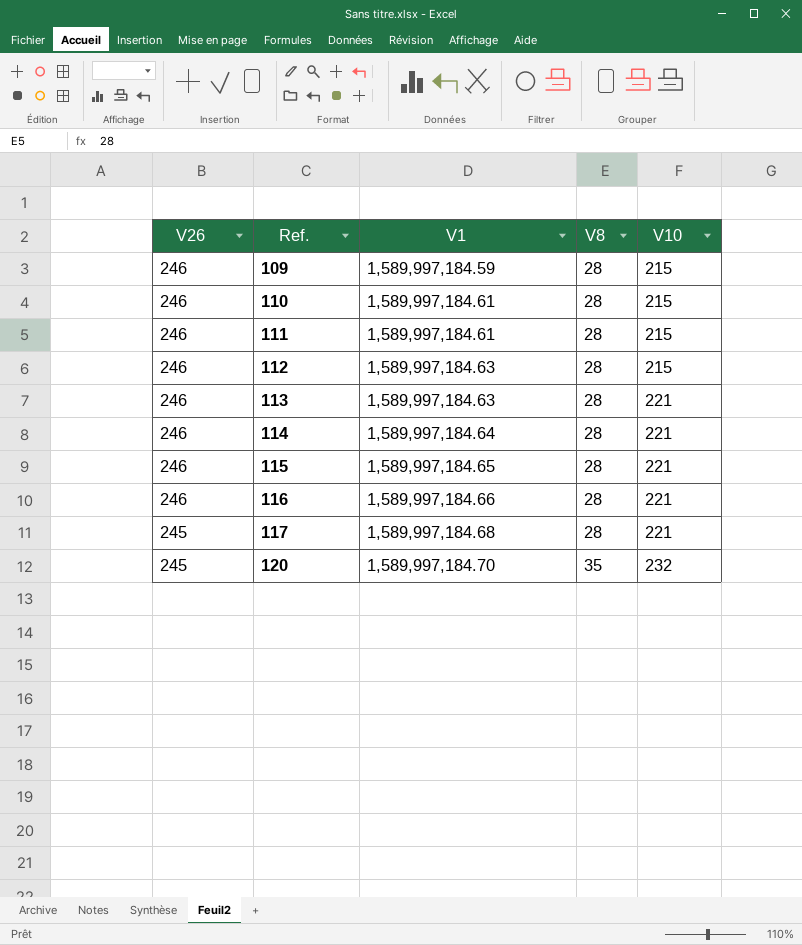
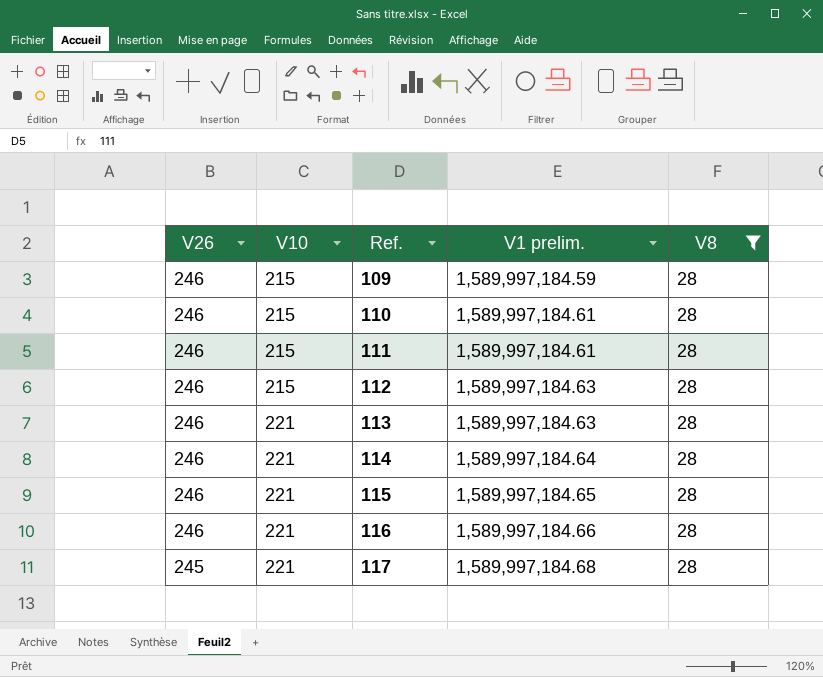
filter: none -> V8 = 28
column V10 | position: 5 -> 2
column name: V1 -> V1 prelim.

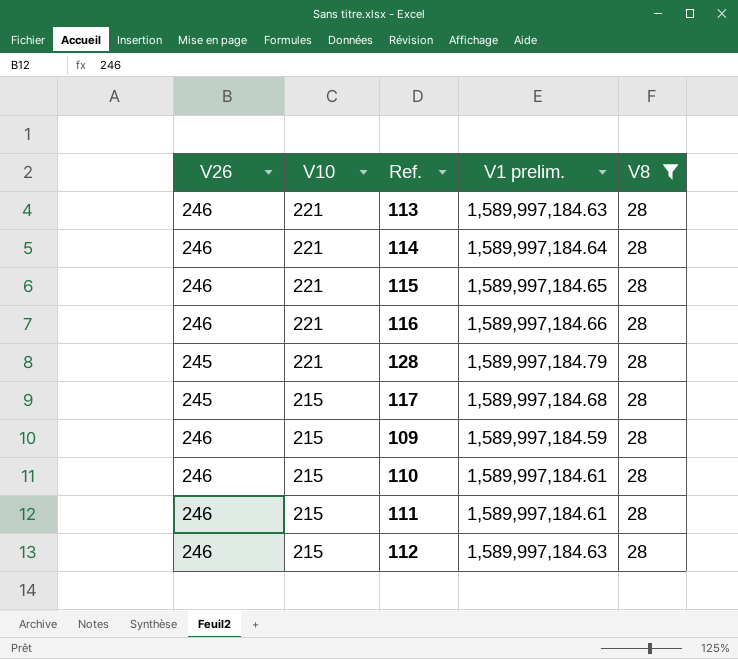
row order: V26 descending -> V10 descending
row 128: none -> 245 | 221 | 1,589,997,184.79 | 28
117 | V10: 221 -> 215

